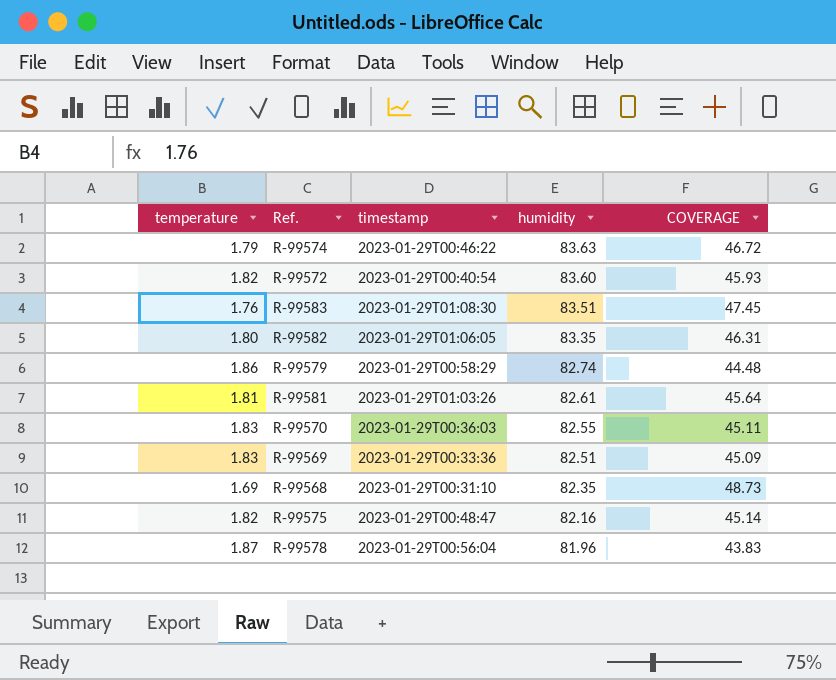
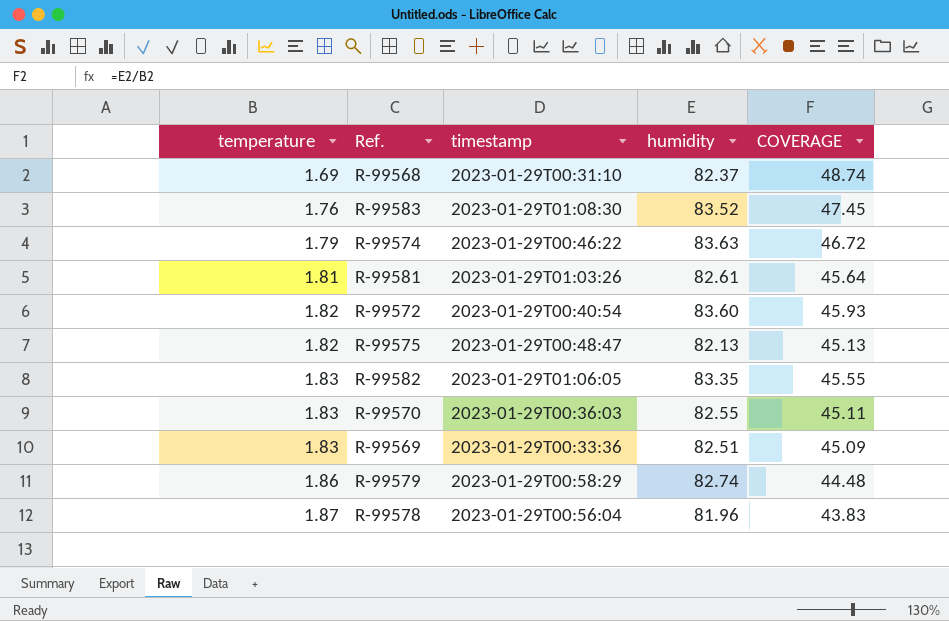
row order: humidity descending -> temperature ascending
R-99568 | humidity: 82.35 -> 82.37
R-99568 | COVERAGE: 48.73 -> 48.74
R-99583 | humidity: 83.51 -> 83.52
R-99575 | humidity: 82.16 -> 82.13
R-99575 | COVERAGE: 45.14 -> 45.13
R-99582 | temperature: 1.80 -> 1.83
R-99582 | COVERAGE: 46.31 -> 45.55

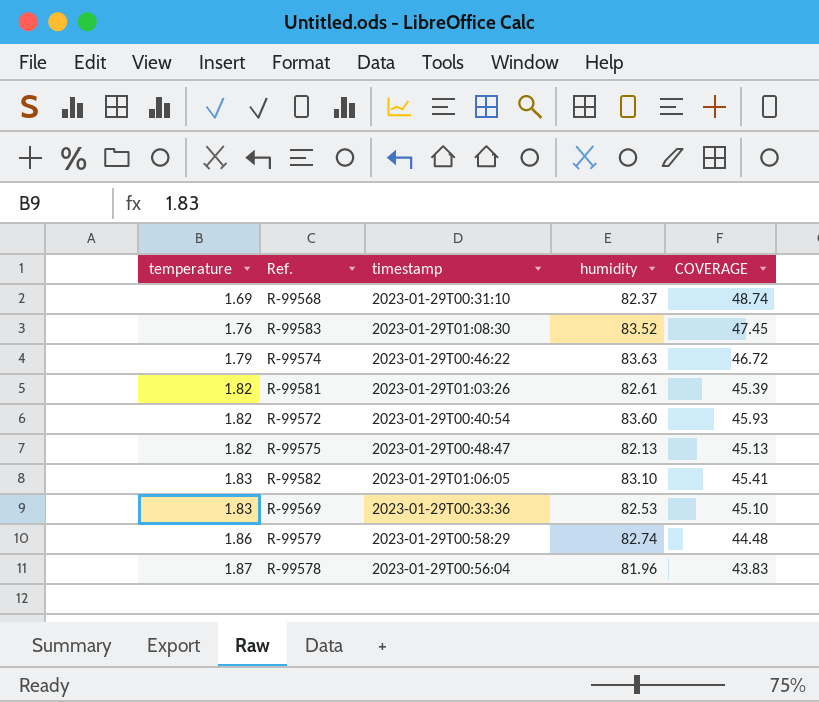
row R-99570: 1.83 | 2023-01-29T00:36:03 | 82.55 | 45.11 -> none
R-99581 | temperature: 1.81 -> 1.82
R-99581 | COVERAGE: 45.64 -> 45.39
R-99582 | humidity: 83.35 -> 83.10
R-99582 | COVERAGE: 45.55 -> 45.41
R-99569 | humidity: 82.51 -> 82.53
R-99569 | COVERAGE: 45.09 -> 45.10

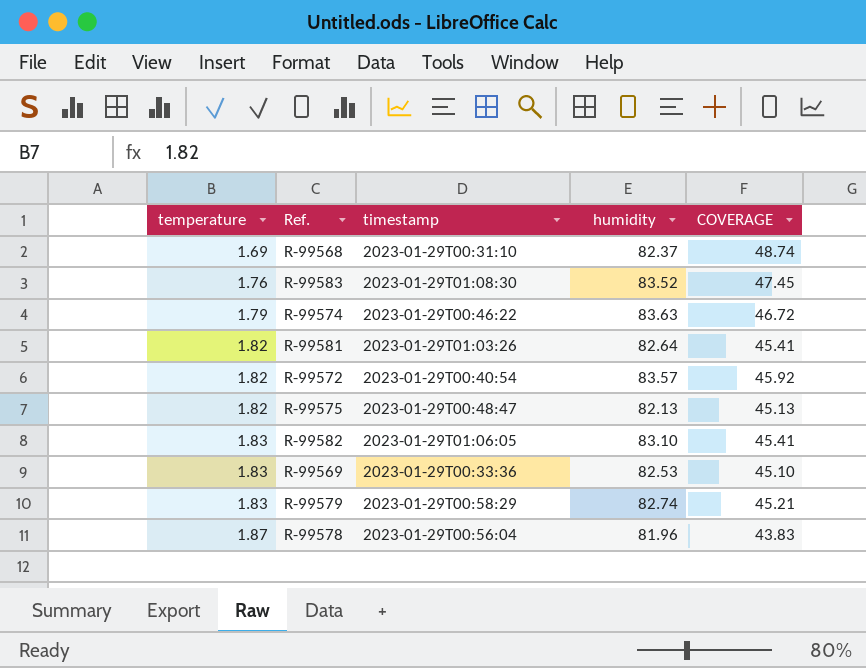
R-99581 | humidity: 82.61 -> 82.64
R-99581 | COVERAGE: 45.39 -> 45.41
R-99572 | humidity: 83.60 -> 83.57
R-99572 | COVERAGE: 45.93 -> 45.92
R-99579 | temperature: 1.86 -> 1.83
R-99579 | COVERAGE: 44.48 -> 45.21

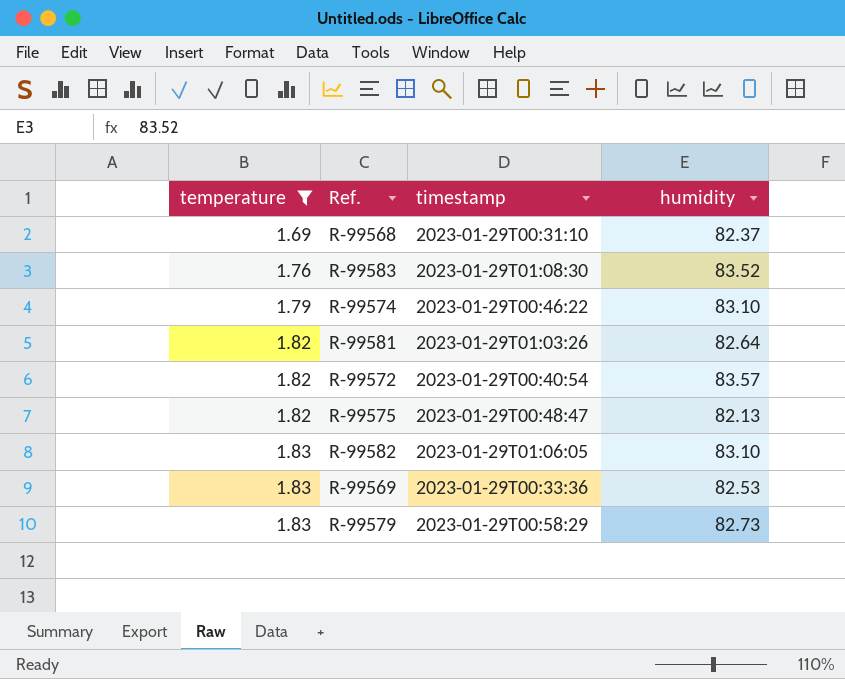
filter: none -> temperature != 1.87
column COVERAGE | formula: [humidity] / [temperature] -> none
R-99574 | humidity: 83.63 -> 83.10
R-99579 | humidity: 82.74 -> 82.73

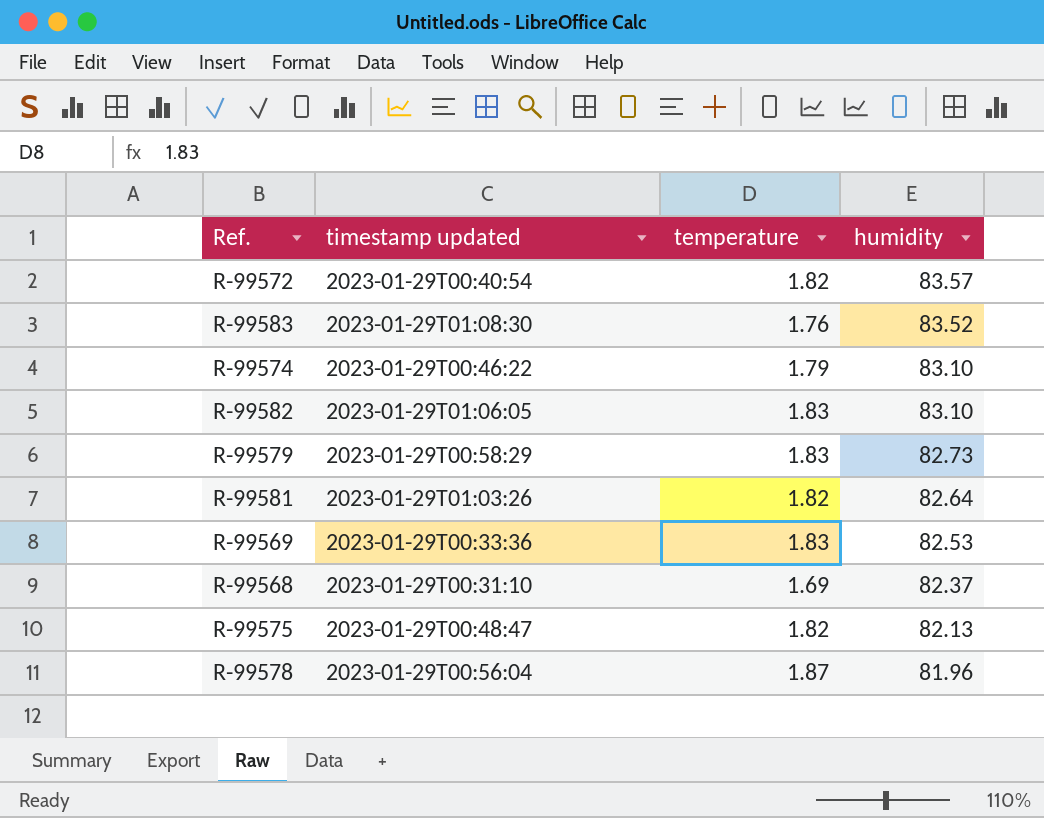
filter: temperature != 1.87 -> none
row order: temperature ascending -> humidity descending
column name: timestamp -> timestamp updated
column temperature | position: 1 -> 3

